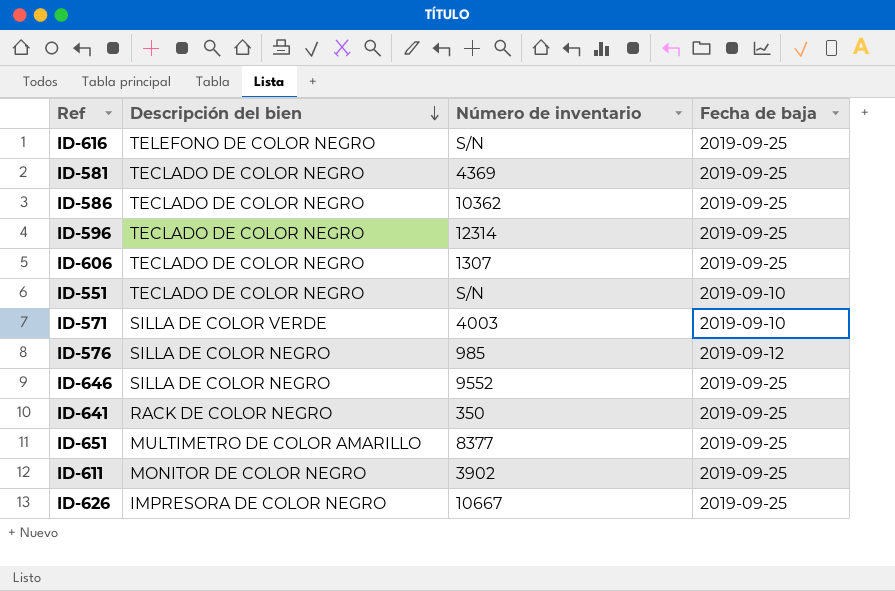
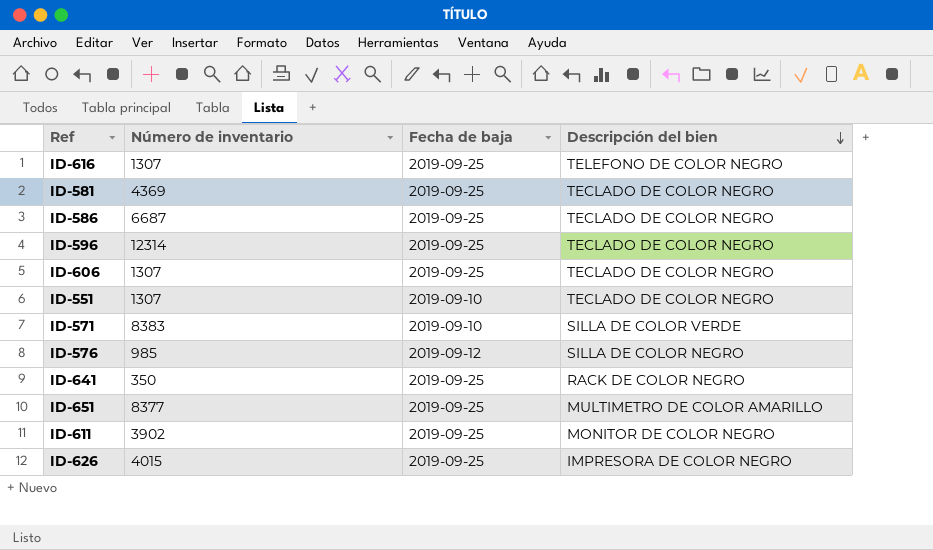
column Descripción del bien | position: 2 -> 4
row ID-646: SILLA DE COLOR NEGRO | 9552 | 2019-09-25 -> none
ID-616 | Número de inventario: S/N -> 1307
ID-586 | Número de inventario: 10362 -> 6687
ID-551 | Número de inventario: S/N -> 1307
ID-571 | Número de inventario: 4003 -> 8383
ID-626 | Número de inventario: 10667 -> 4015

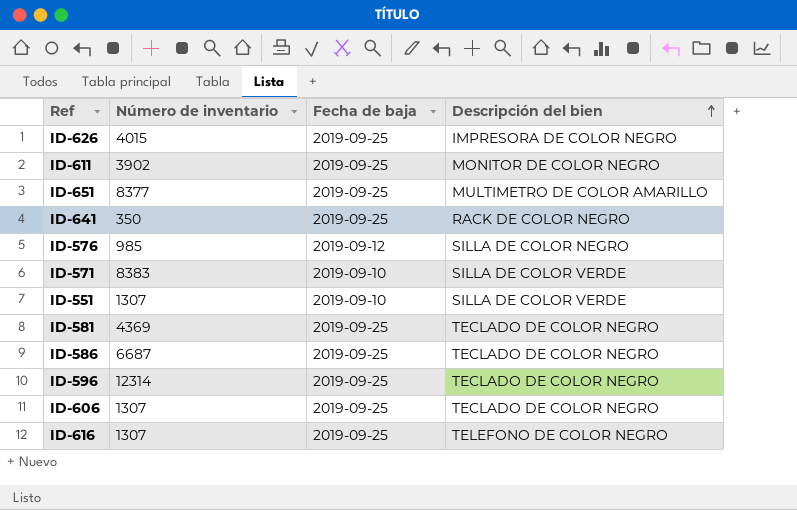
row order: Descripción del bien descending -> Descripción del bien ascending
ID-551 | Descripción del bien: TECLADO DE COLOR NEGRO -> SILLA DE COLOR VERDE

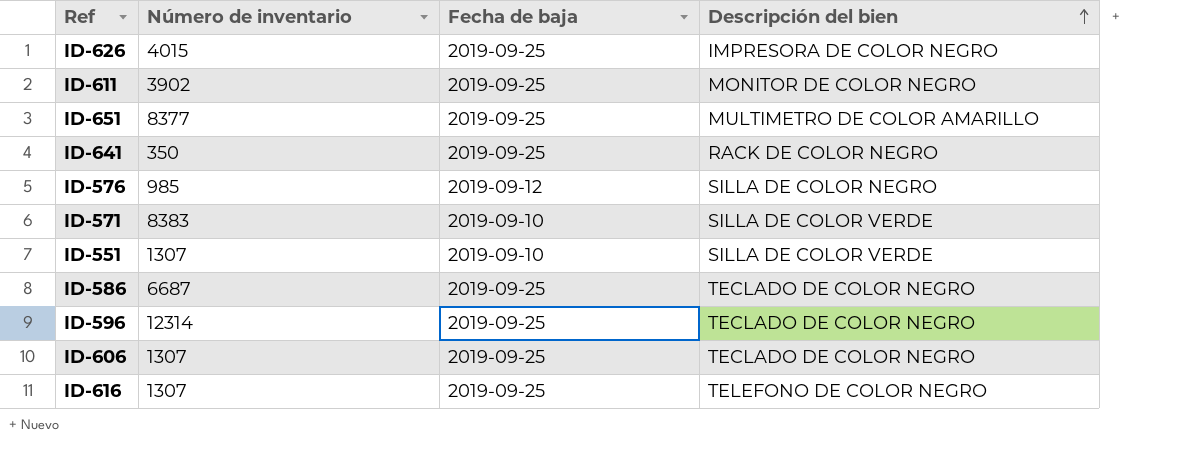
row ID-581: 4369 | 2019-09-25 | TECLADO DE COLOR NEGRO -> none

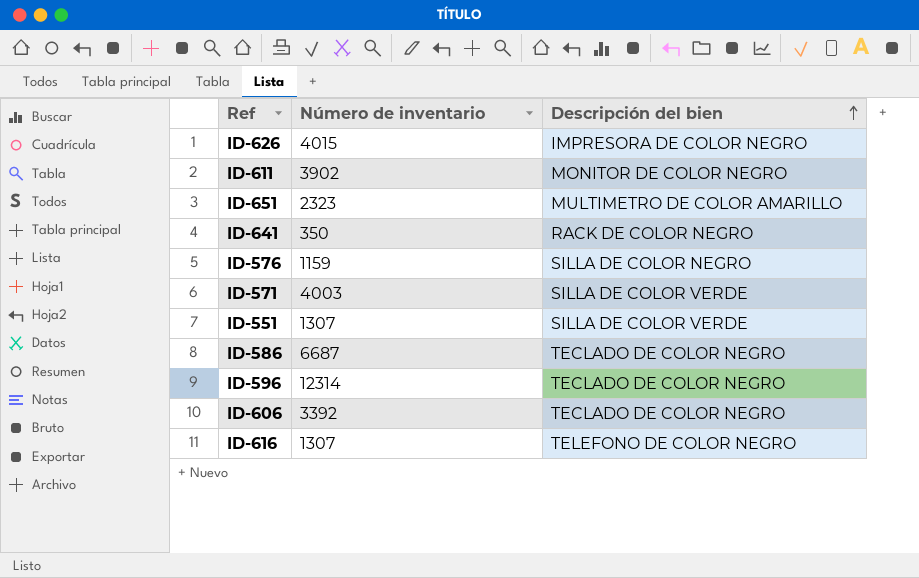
column Fecha de baja | position: 3 -> none
ID-651 | Número de inventario: 8377 -> 2323
ID-576 | Número de inventario: 985 -> 1159
ID-571 | Número de inventario: 8383 -> 4003
ID-606 | Número de inventario: 1307 -> 3392

